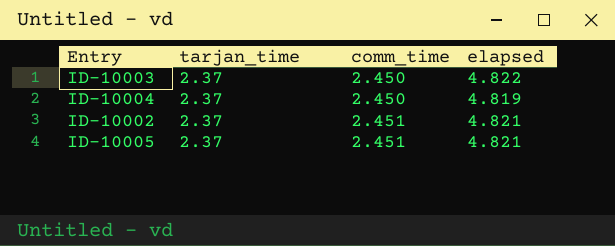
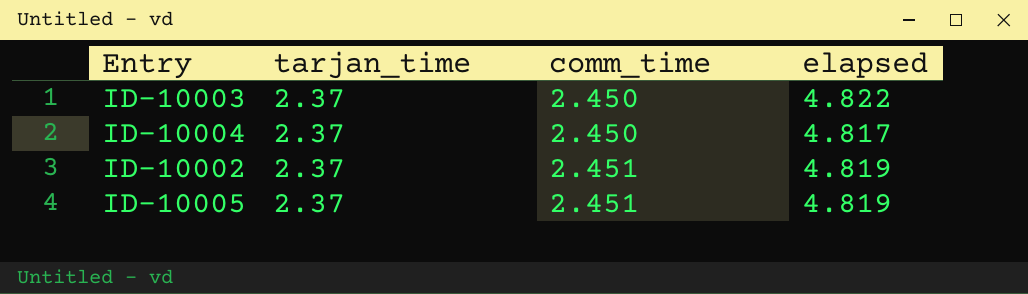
ID-10004 | elapsed: 4.819 -> 4.817
ID-10002 | elapsed: 4.821 -> 4.819
ID-10005 | elapsed: 4.821 -> 4.819

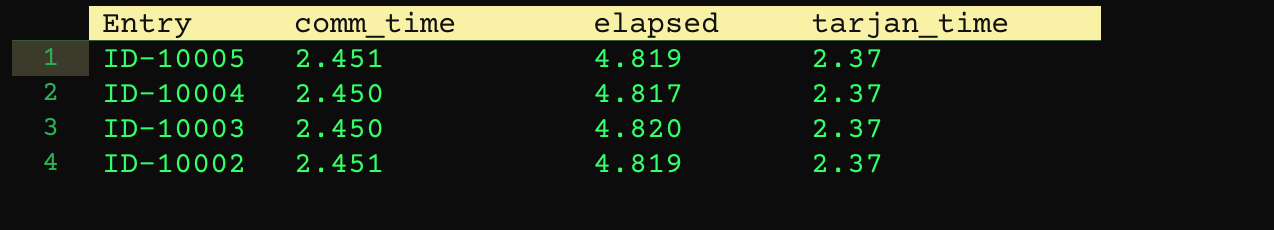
row order: comm_time ascending -> Entry descending
column tarjan_time | position: 2 -> 4
ID-10003 | elapsed: 4.822 -> 4.820

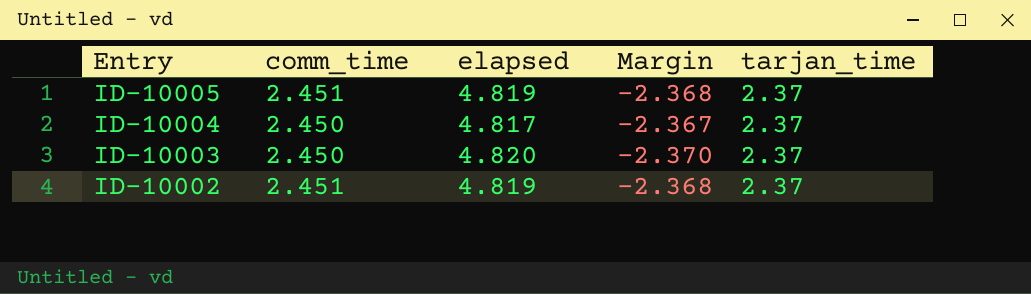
column Margin | formula: none -> [comm_time] - [elapsed]

